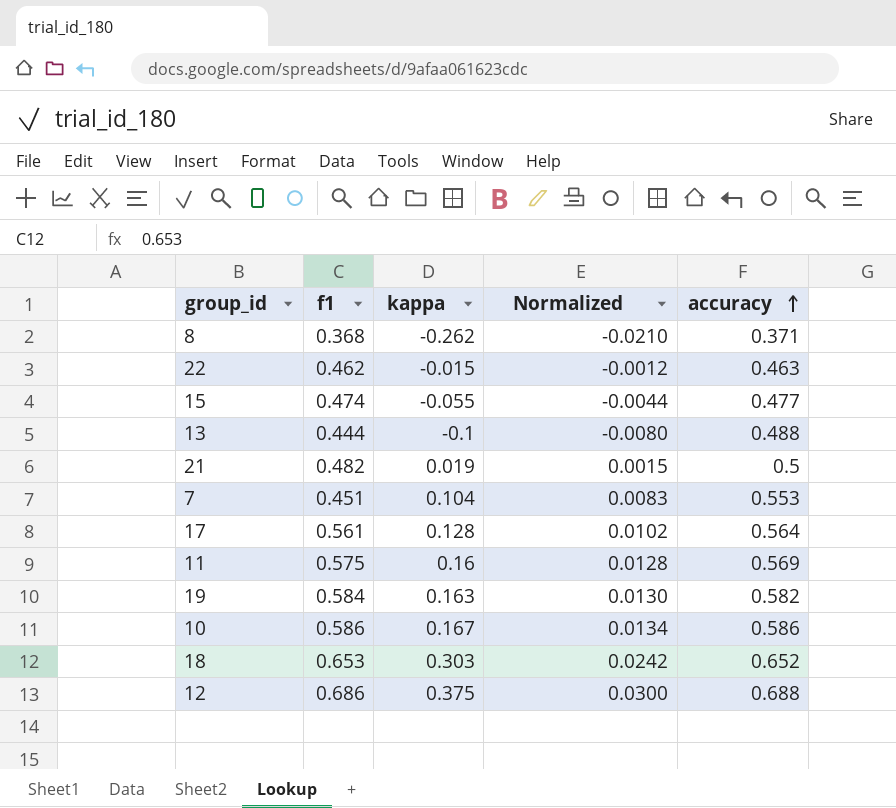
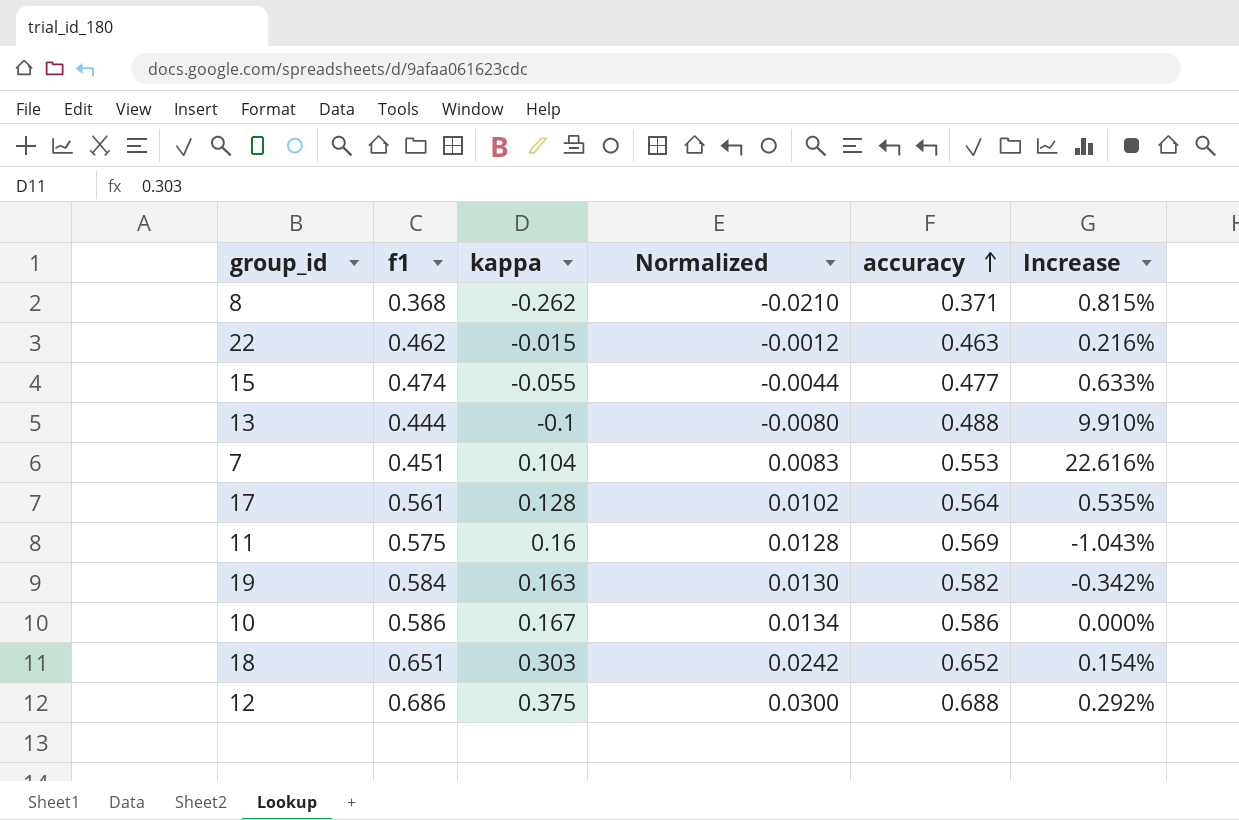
column Increase | formula: none -> ([accuracy] - [f1]) / [f1]
row 21: 0.482 | 0.019 | 0.0015 | 0.5 -> none
18 | f1: 0.653 -> 0.651

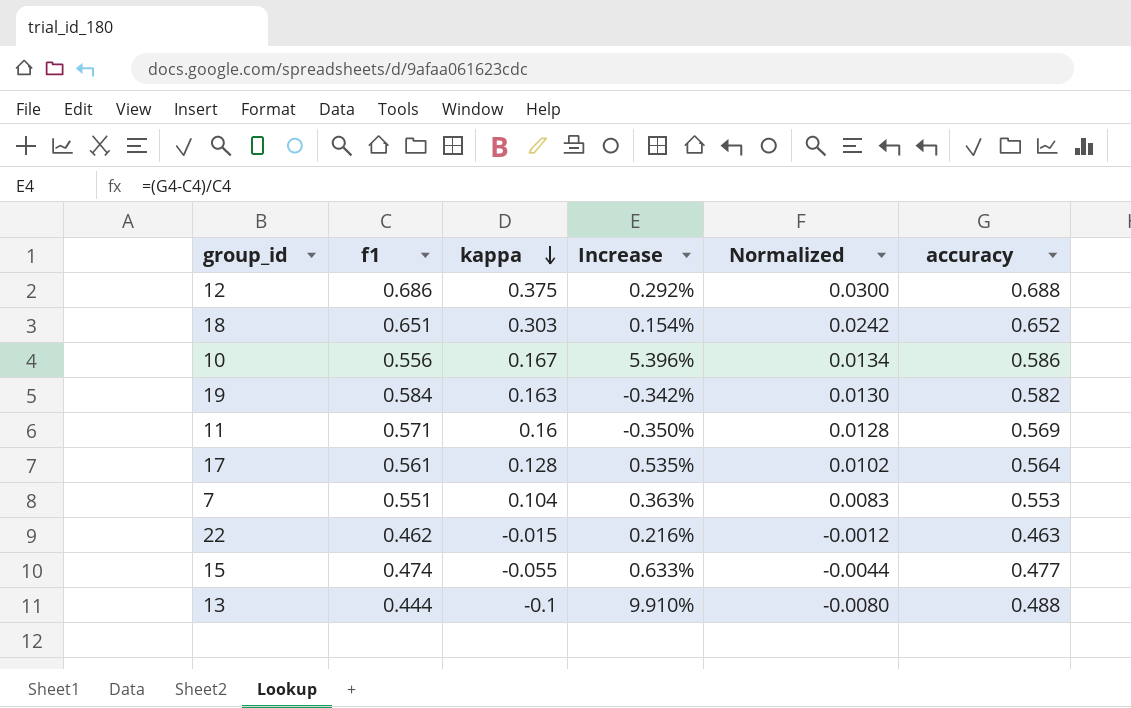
row order: accuracy ascending -> kappa descending
column Increase | position: 6 -> 4
row 8: 0.368 | -0.262 | -0.0210 | 0.371 | 0.815% -> none
10 | f1: 0.586 -> 0.556
10 | Increase: 0.000% -> 5.396%
11 | f1: 0.575 -> 0.571
11 | Increase: -1.043% -> -0.350%
7 | f1: 0.451 -> 0.551
7 | Increase: 22.616% -> 0.363%

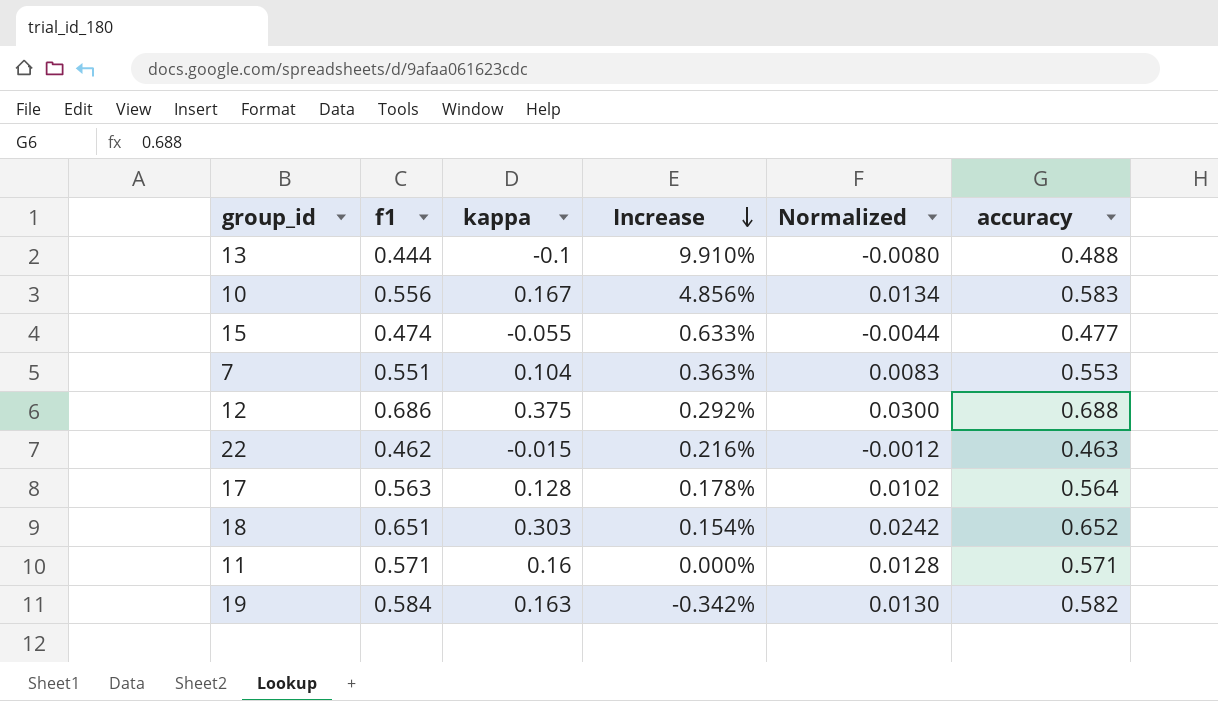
row order: kappa descending -> Increase descending
10 | Increase: 5.396% -> 4.856%
10 | accuracy: 0.586 -> 0.583
17 | f1: 0.561 -> 0.563
17 | Increase: 0.535% -> 0.178%
11 | Increase: -0.350% -> 0.000%
11 | accuracy: 0.569 -> 0.571

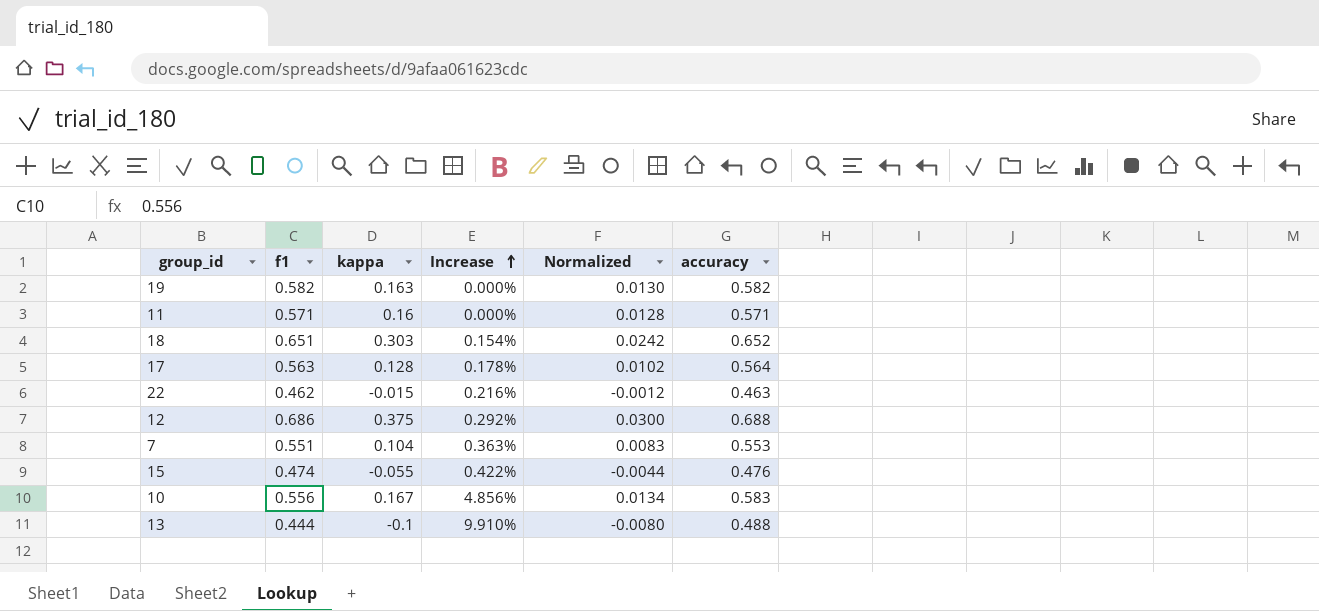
row order: Increase descending -> Increase ascending
19 | f1: 0.584 -> 0.582
19 | Increase: -0.342% -> 0.000%
15 | Increase: 0.633% -> 0.422%
15 | accuracy: 0.477 -> 0.476

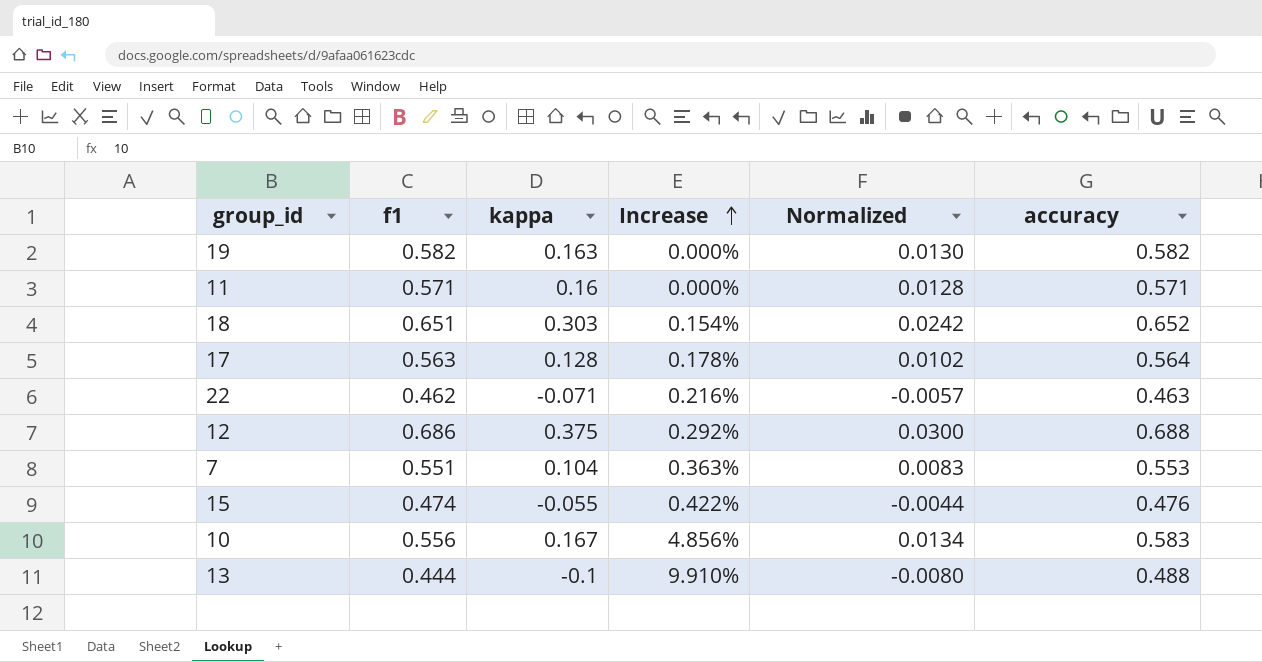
22 | kappa: -0.015 -> -0.071
22 | Normalized: -0.0012 -> -0.0057

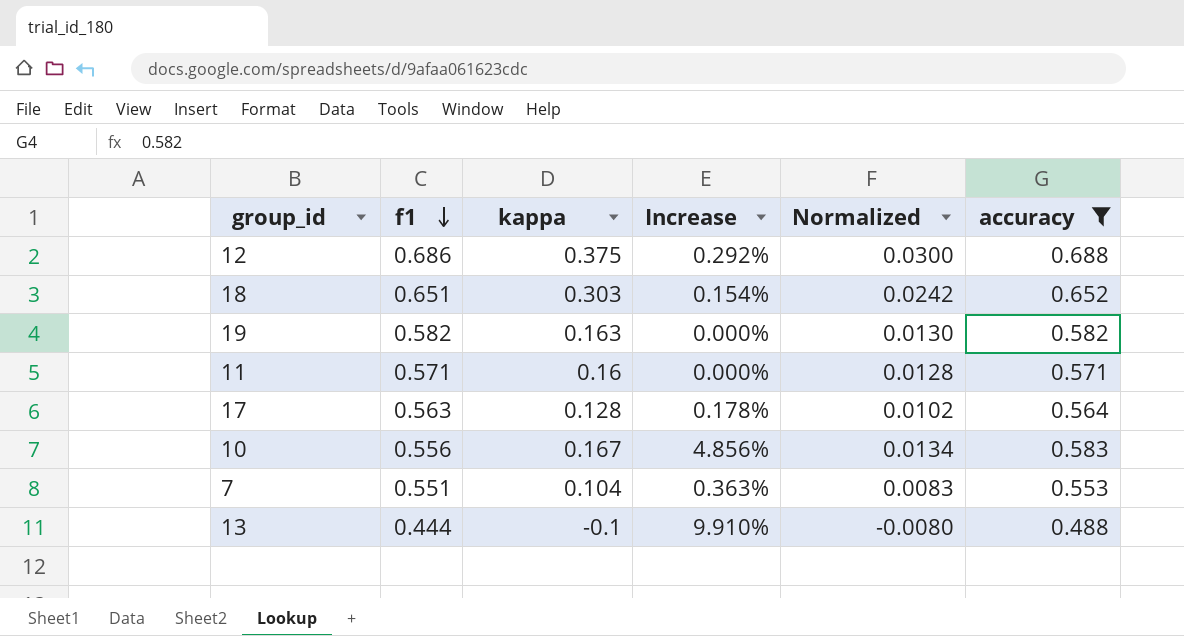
filter: none -> accuracy >= 0.488
row order: Increase ascending -> f1 descending

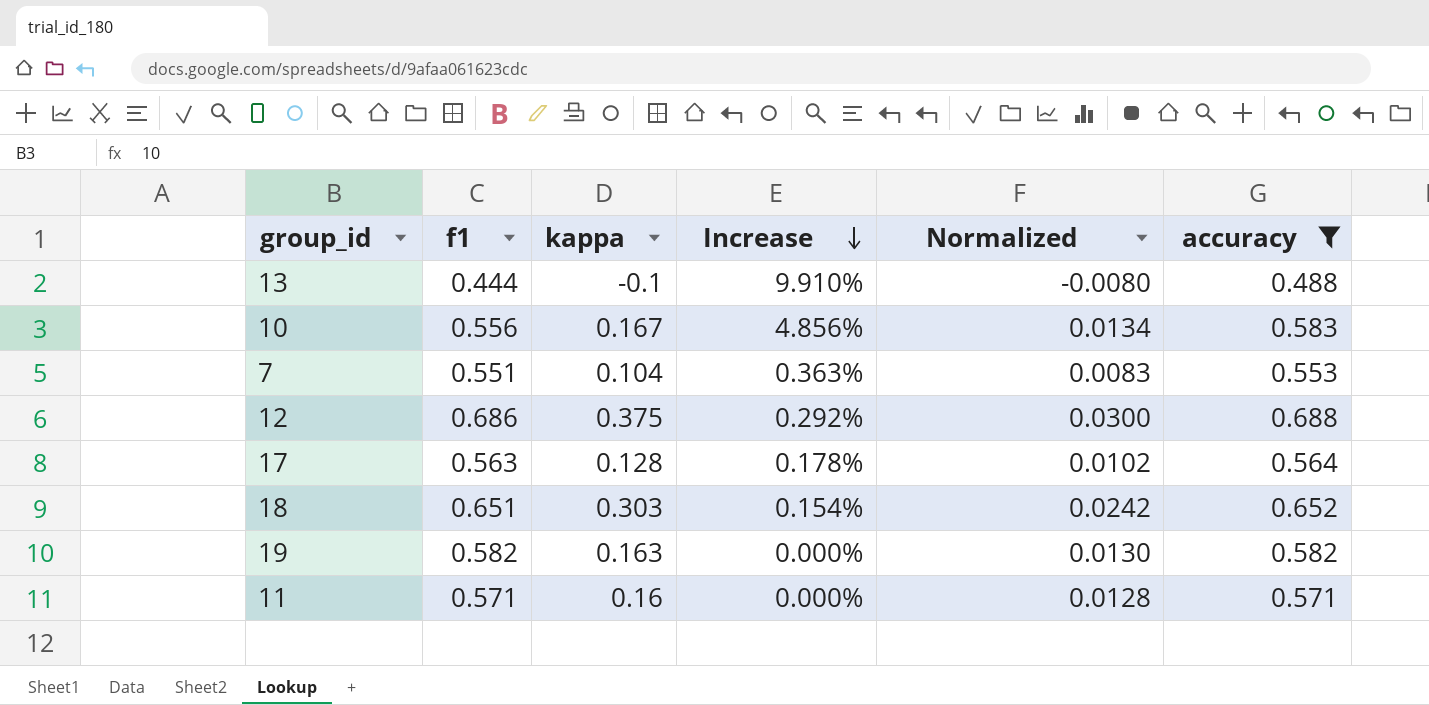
row order: f1 descending -> Increase descending

